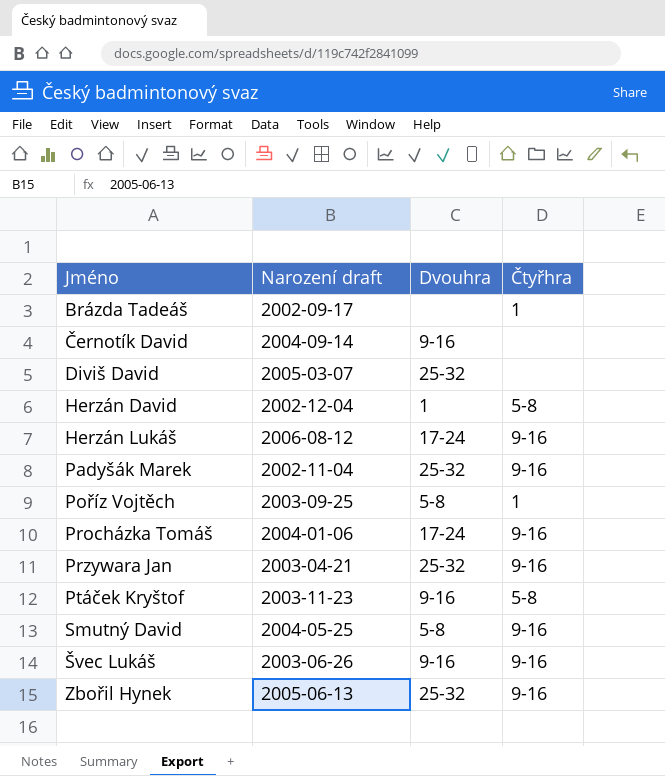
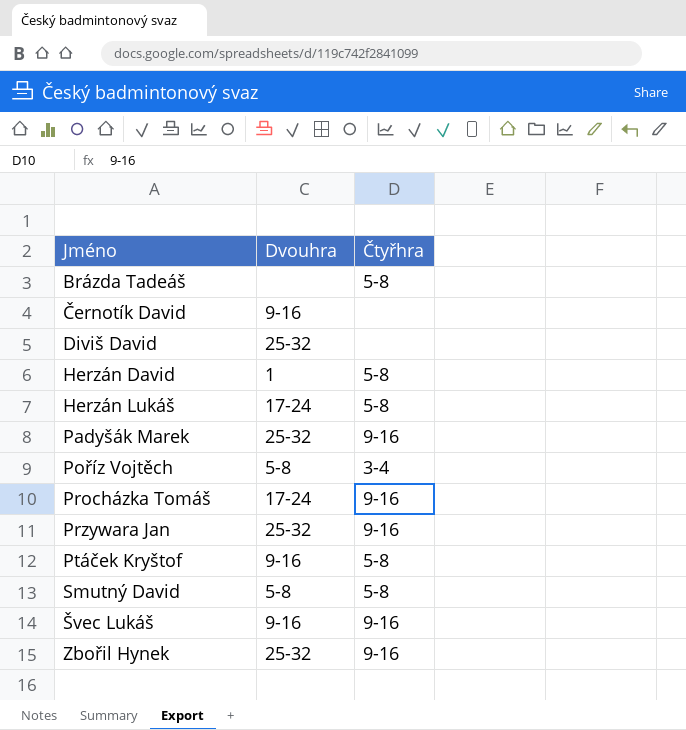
column Narození draft | position: 2 -> none
Brázda Tadeáš | Čtyřhra: 1 -> 5-8
Herzán Lukáš | Čtyřhra: 9-16 -> 5-8
Poříz Vojtěch | Čtyřhra: 1 -> 3-4
Smutný David | Čtyřhra: 9-16 -> 5-8

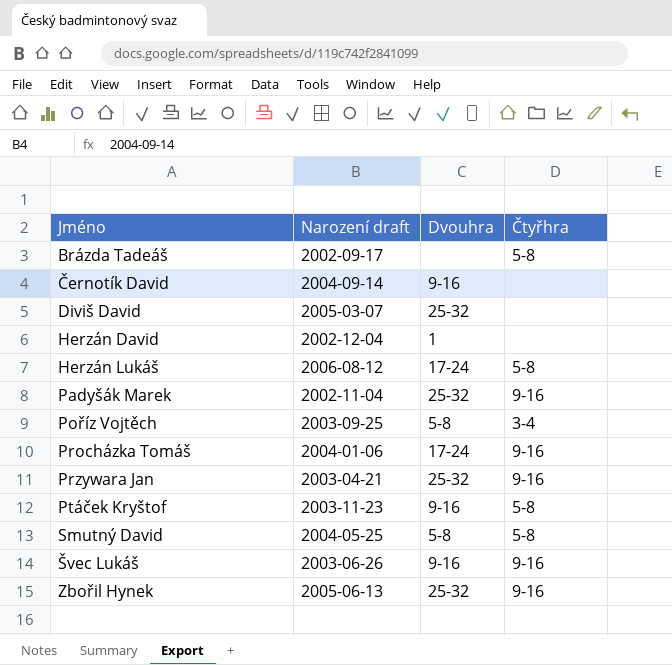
column Narození draft | position: none -> 2
Herzán David | Čtyřhra: 5-8 -> none

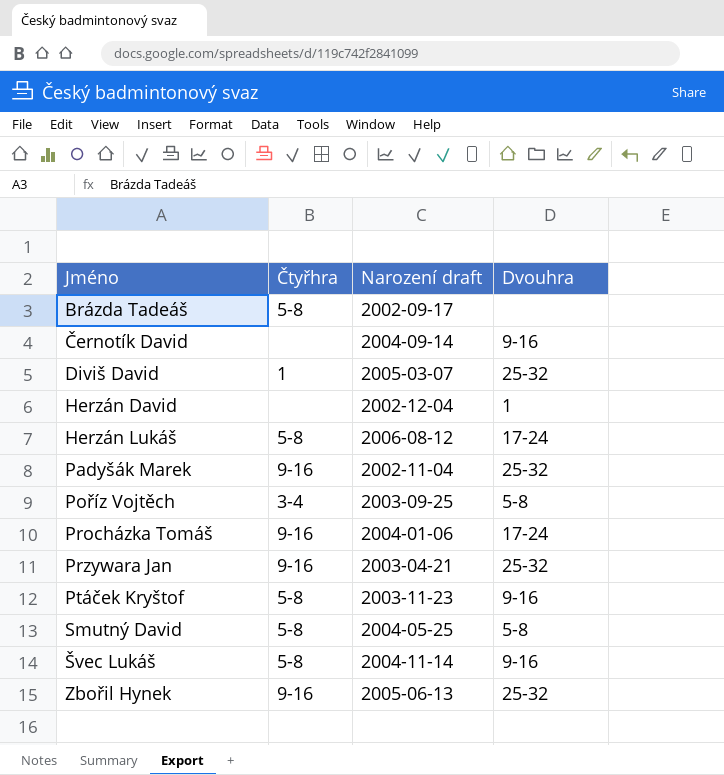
column Čtyřhra | position: 4 -> 2
Diviš David | Čtyřhra: none -> 1
Švec Lukáš | Čtyřhra: 9-16 -> 5-8
Švec Lukáš | Narození draft: 2003-06-26 -> 2004-11-14

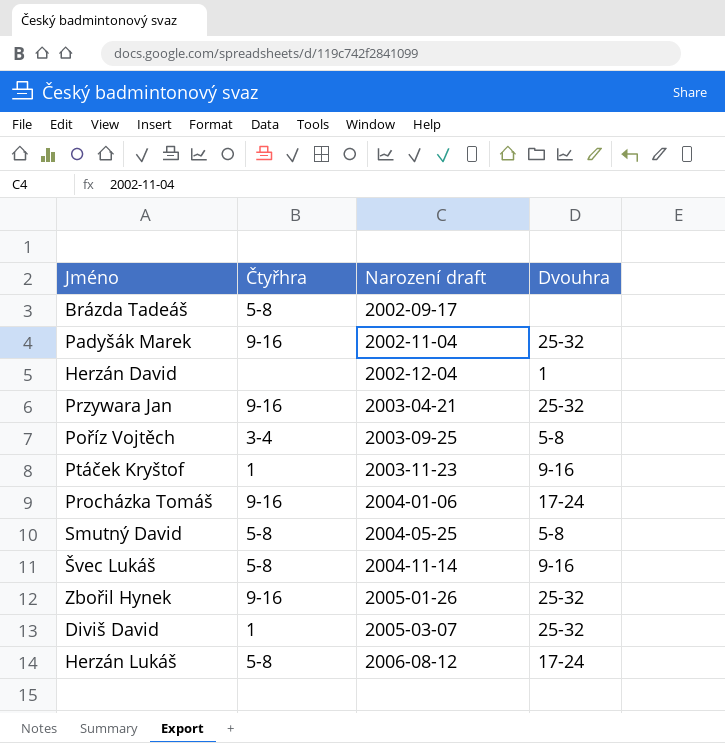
row order: Jméno ascending -> Narození draft ascending
row Černotík David: none | 2004-09-14 | 9-16 -> none
Ptáček Kryštof | Čtyřhra: 5-8 -> 1
Zbořil Hynek | Narození draft: 2005-06-13 -> 2005-01-26

